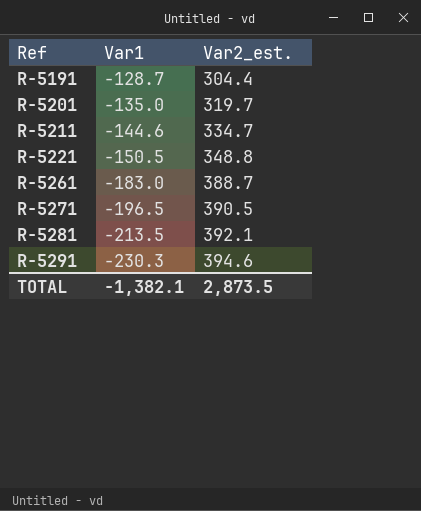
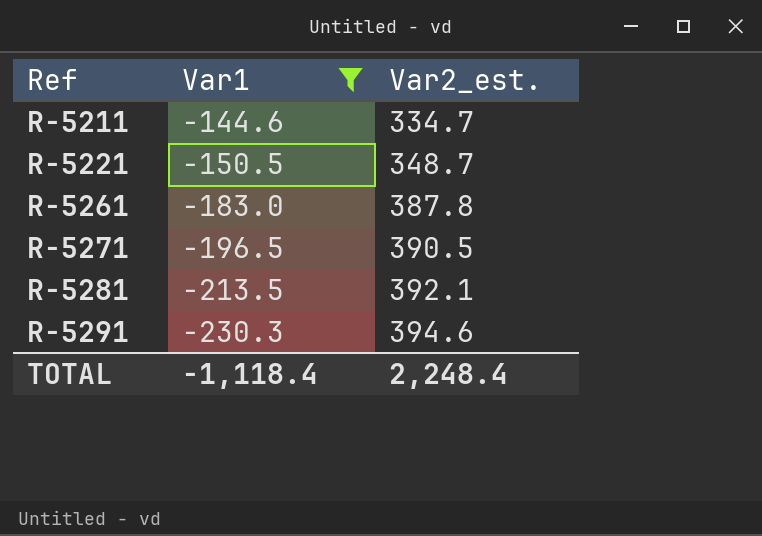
filter: none -> Var1 <= -144.6
R-5221 | Var2_est.: 348.8 -> 348.7
R-5261 | Var2_est.: 388.7 -> 387.8
TOTAL | Var1: -1,382.1 -> -1,118.4
TOTAL | Var2_est.: 2,873.5 -> 2,248.4

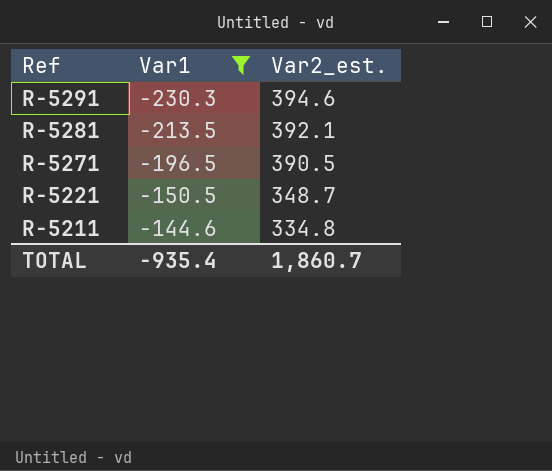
row order: Ref ascending -> Ref descending
row R-5261: -183.0 | 387.8 -> none
R-5211 | Var2_est.: 334.7 -> 334.8
TOTAL | Var1: -1,118.4 -> -935.4
TOTAL | Var2_est.: 2,248.4 -> 1,860.7

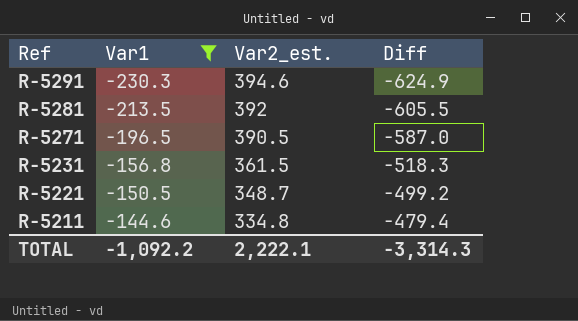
column Diff | formula: none -> [Var1] - [Var2_est.]
R-5281 | Var2_est.: 392.1 -> 392
row R-5231: none -> -156.8 | 361.5 | -518.3
TOTAL | Var1: -935.4 -> -1,092.2
TOTAL | Var2_est.: 1,860.7 -> 2,222.1

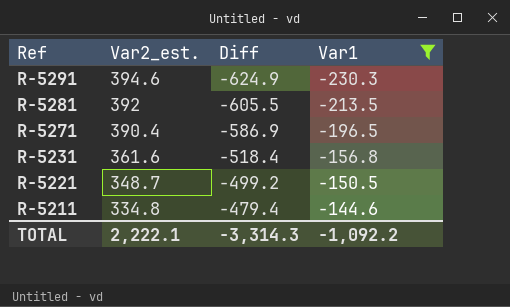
column Var1 | position: 2 -> 4
R-5271 | Var2_est.: 390.5 -> 390.4
R-5271 | Diff: -587.0 -> -586.9
R-5231 | Var2_est.: 361.5 -> 361.6
R-5231 | Diff: -518.3 -> -518.4

